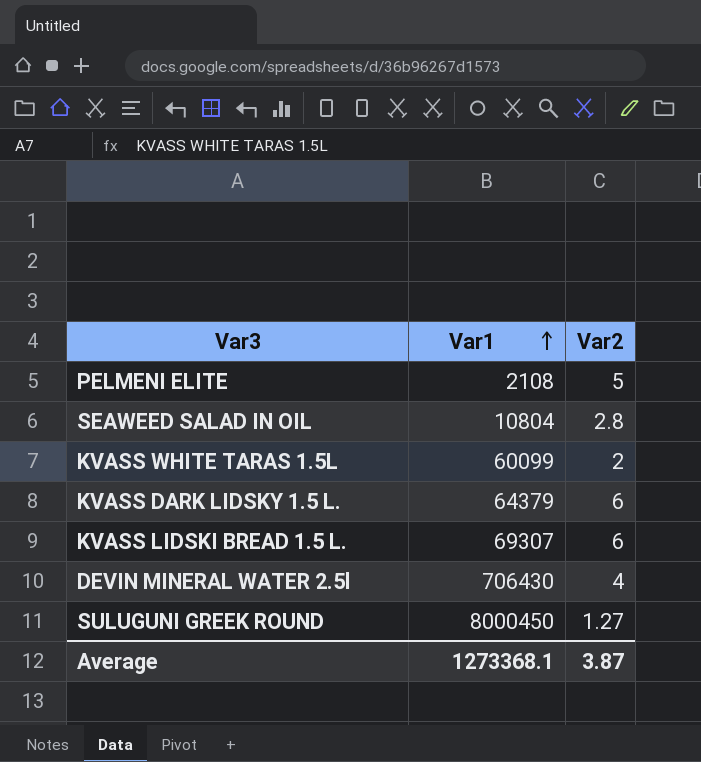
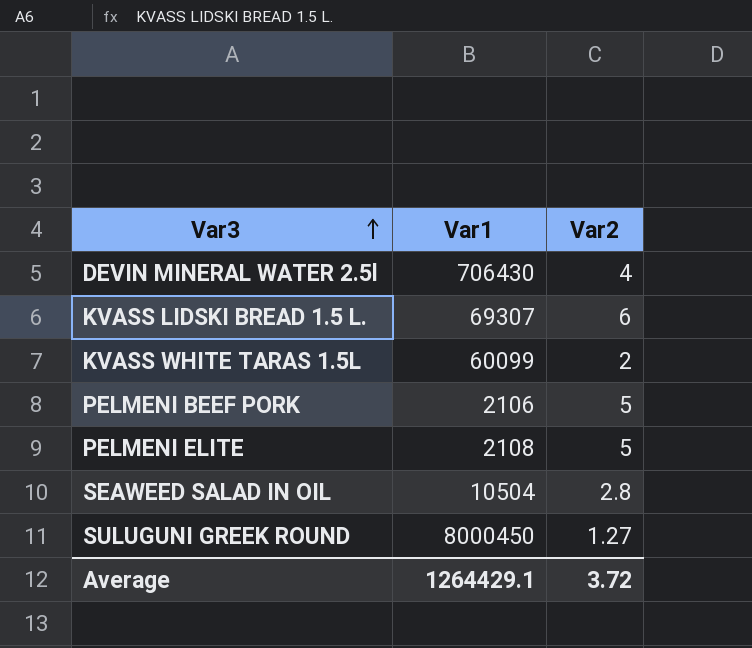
row order: Var1 ascending -> Var3 ascending
row KVASS DARK LIDSKY 1.5 L.: 64379 | 6 -> none
row PELMENI BEEF PORK: none -> 2106 | 5
SEAWEED SALAD IN OIL | Var1: 10804 -> 10504
Average | Var1: 1273368.1 -> 1264429.1
Average | Var2: 3.87 -> 3.72

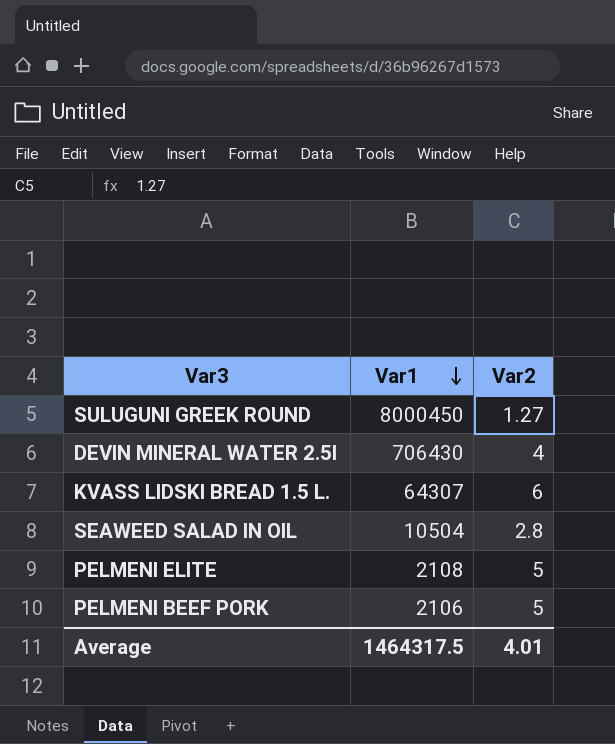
row order: Var3 ascending -> Var1 descending
row KVASS WHITE TARAS 1.5L: 60099 | 2 -> none
KVASS LIDSKI BREAD 1.5 L. | Var1: 69307 -> 64307
Average | Var1: 1264429.1 -> 1464317.5
Average | Var2: 3.72 -> 4.01

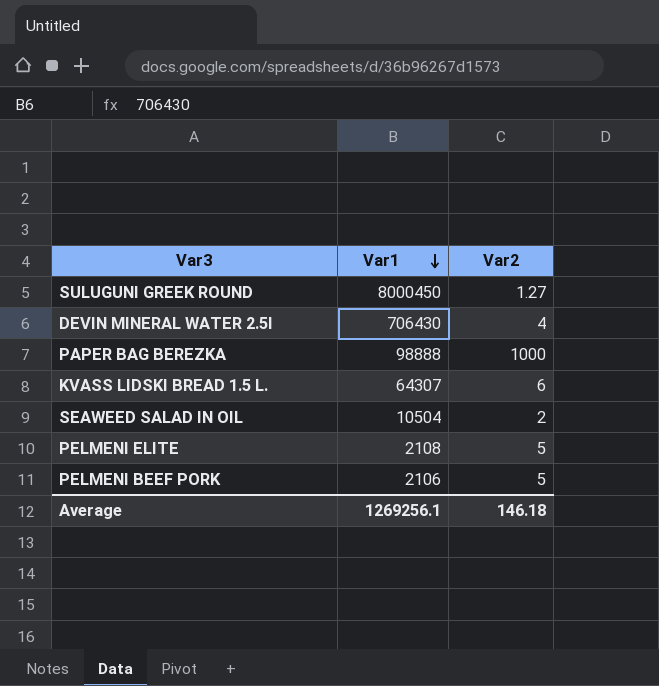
row PAPER BAG BEREZKA: none -> 98888 | 1000
SEAWEED SALAD IN OIL | Var2: 2.8 -> 2
Average | Var1: 1464317.5 -> 1269256.1
Average | Var2: 4.01 -> 146.18

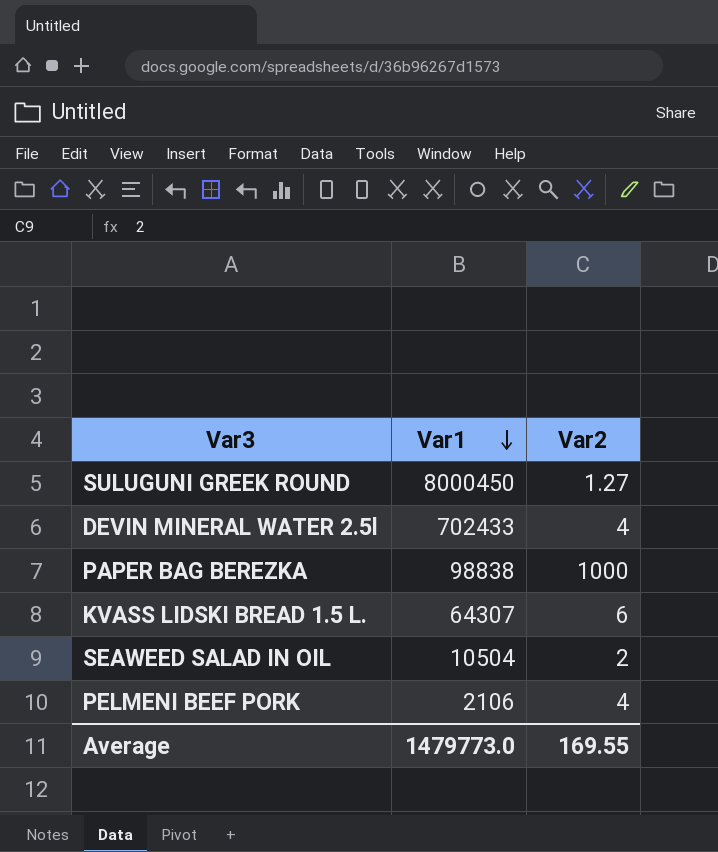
row PELMENI ELITE: 2108 | 5 -> none
DEVIN MINERAL WATER 2.5l | Var1: 706430 -> 702433
PAPER BAG BEREZKA | Var1: 98888 -> 98838
PELMENI BEEF PORK | Var2: 5 -> 4
Average | Var1: 1269256.1 -> 1479773.0
Average | Var2: 146.18 -> 169.55

